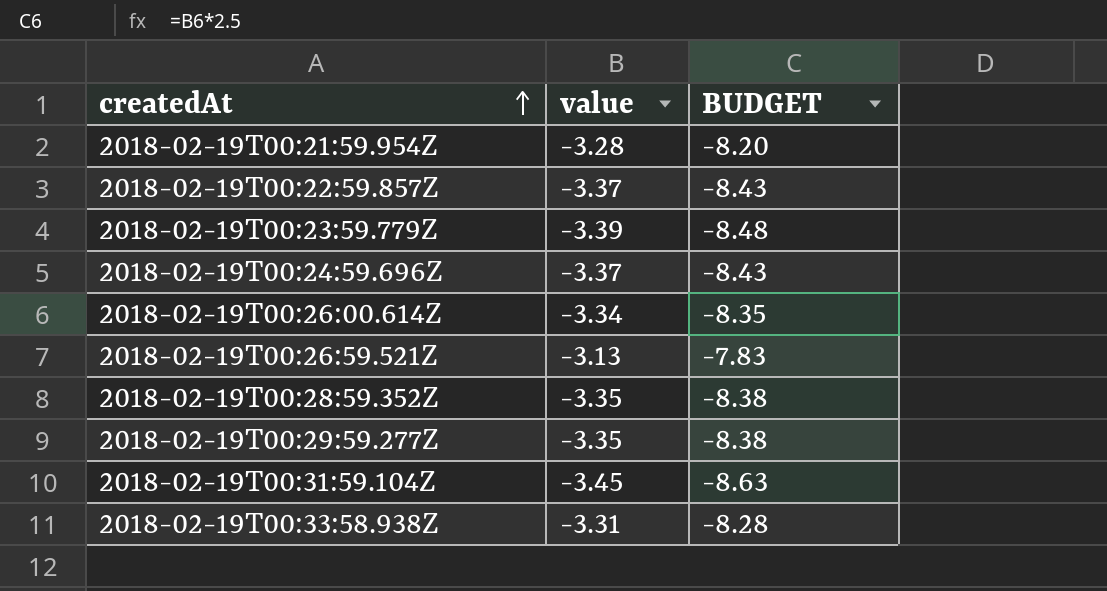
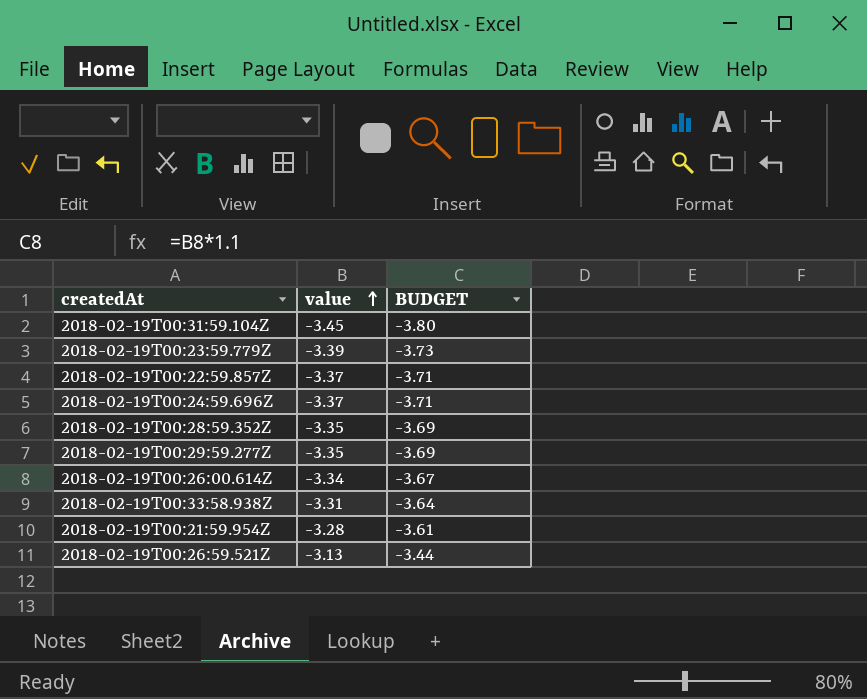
row order: createdAt ascending -> value ascending
column BUDGET | formula: [value] * 2.5 -> [value] * 1.1

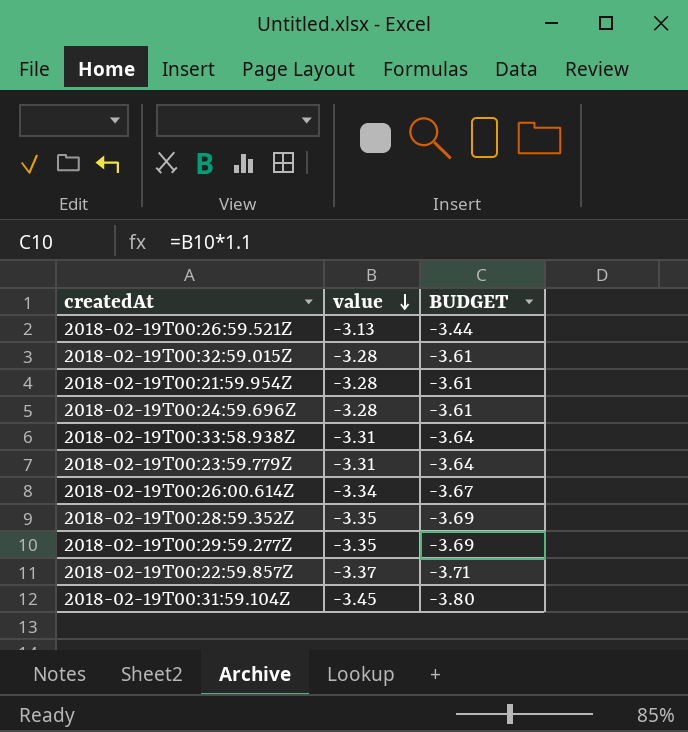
row order: value ascending -> value descending
row 2018-02-19T00:32:59.015Z: none -> -3.28 | -3.61
2018-02-19T00:24:59.696Z | value: -3.37 -> -3.28
2018-02-19T00:24:59.696Z | BUDGET: -3.71 -> -3.61
2018-02-19T00:23:59.779Z | value: -3.39 -> -3.31
2018-02-19T00:23:59.779Z | BUDGET: -3.73 -> -3.64

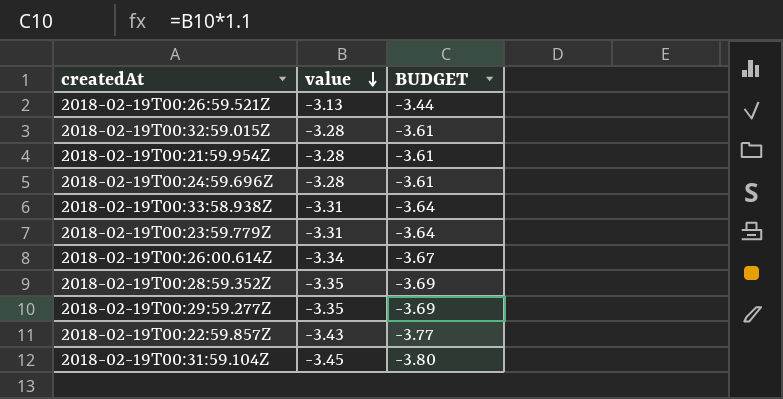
2018-02-19T00:22:59.857Z | value: -3.37 -> -3.43
2018-02-19T00:22:59.857Z | BUDGET: -3.71 -> -3.77

